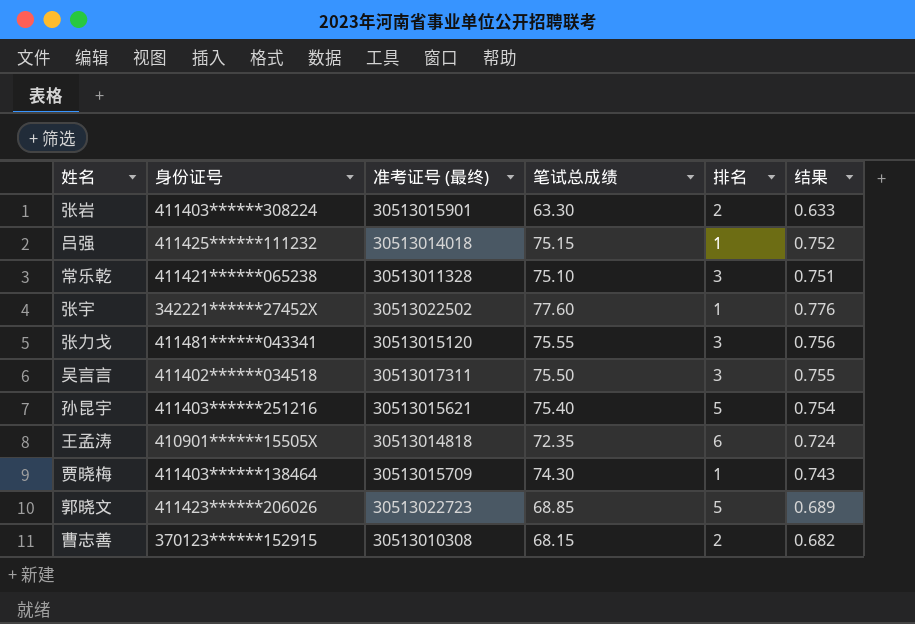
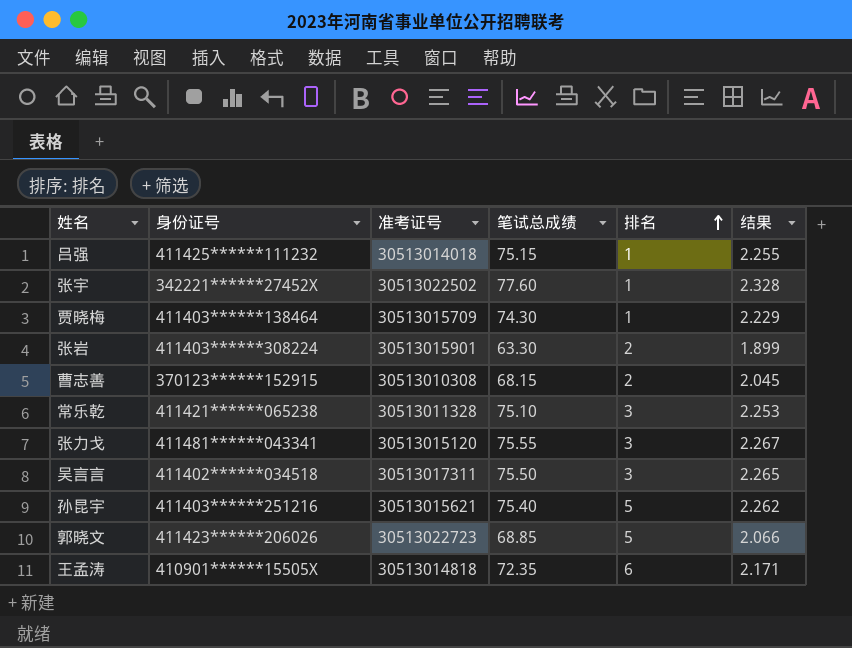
row order: none -> 排名 ascending
column name: 准考证号 (最终) -> 准考证号
column 结果 | formula: [笔试总成绩] * 0.01 -> [笔试总成绩] * 0.03

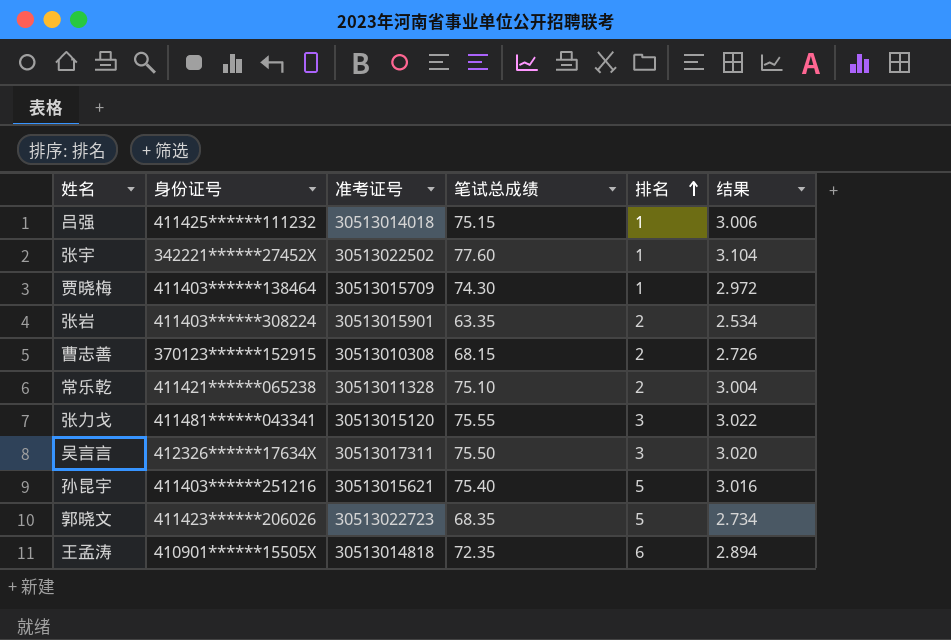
column 结果 | formula: [笔试总成绩] * 0.03 -> [笔试总成绩] * 0.04
张岩 | 笔试总成绩: 63.30 -> 63.35
常乐乾 | 排名: 3 -> 2
吴言言 | 身份证号: 411402******034518 -> 412326******17634X
郭晓文 | 笔试总成绩: 68.85 -> 68.35

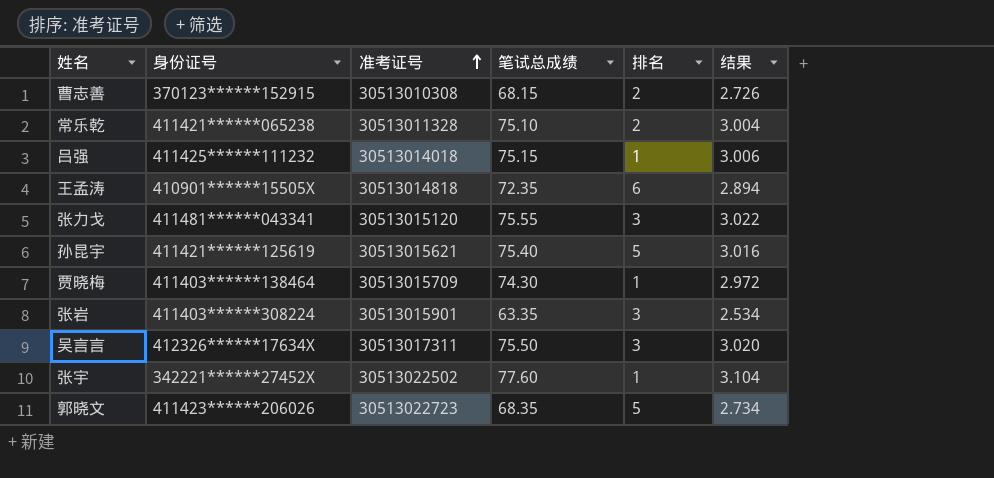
row order: 排名 ascending -> 准考证号 ascending
孙昆宇 | 身份证号: 411403******251216 -> 411421******125619
张岩 | 排名: 2 -> 3

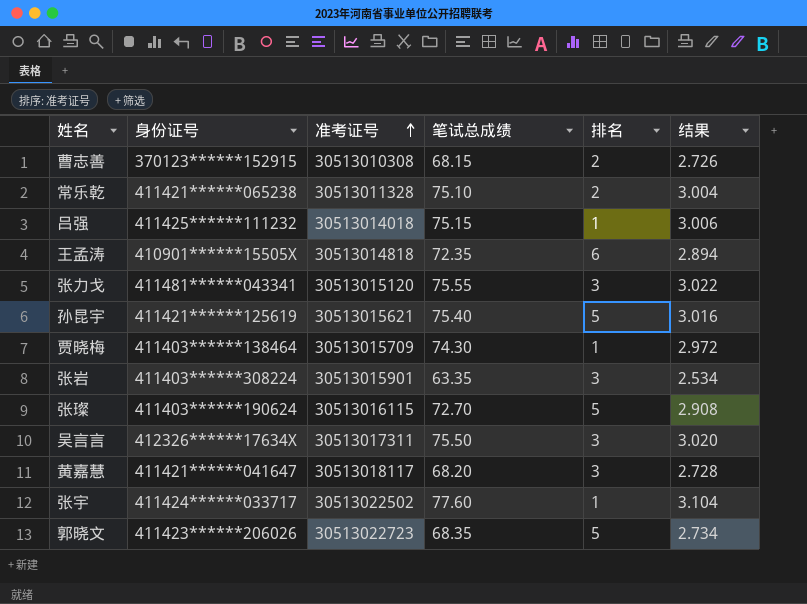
row 张璨: none -> 411403******190624 | 30513016115 | 72.70 | 5 | 2.908
row 黄嘉慧: none -> 411421******041647 | 30513018117 | 68.20 | 3 | 2.728
张宇 | 身份证号: 342221******27452X -> 411424******033717

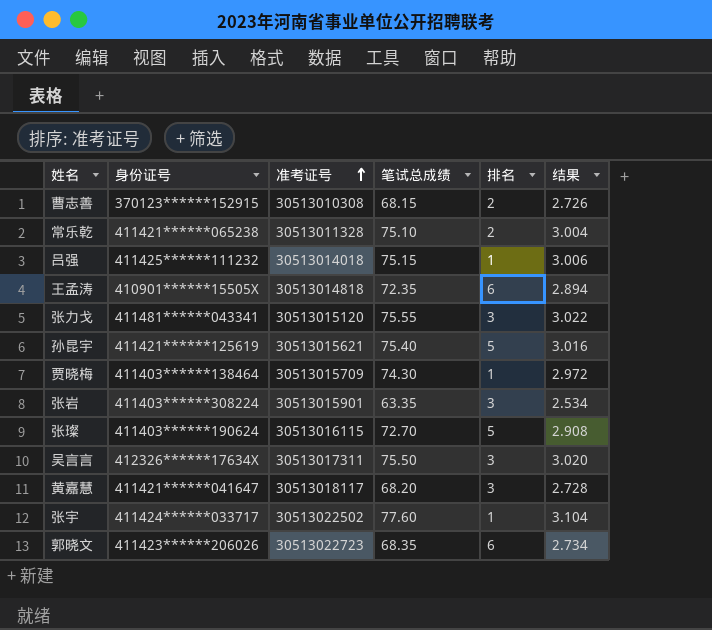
郭晓文 | 排名: 5 -> 6

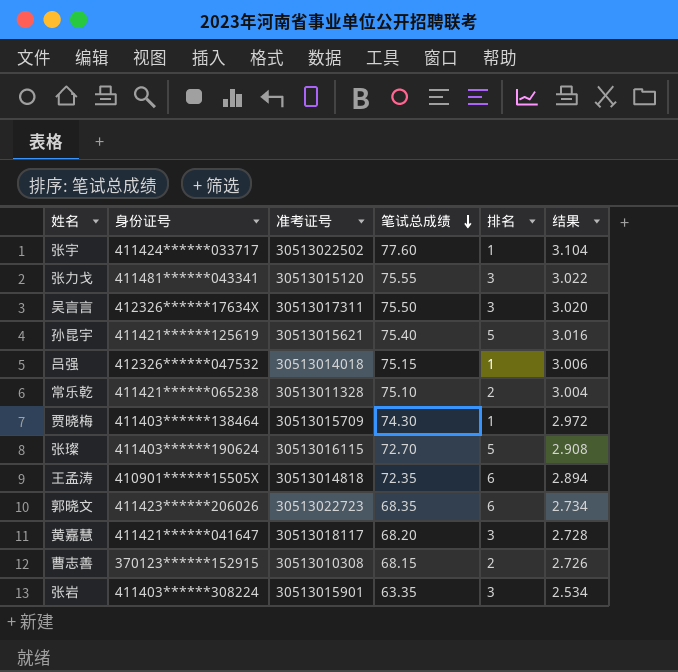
row order: 准考证号 ascending -> 笔试总成绩 descending
吕强 | 身份证号: 411425******111232 -> 412326******047532

